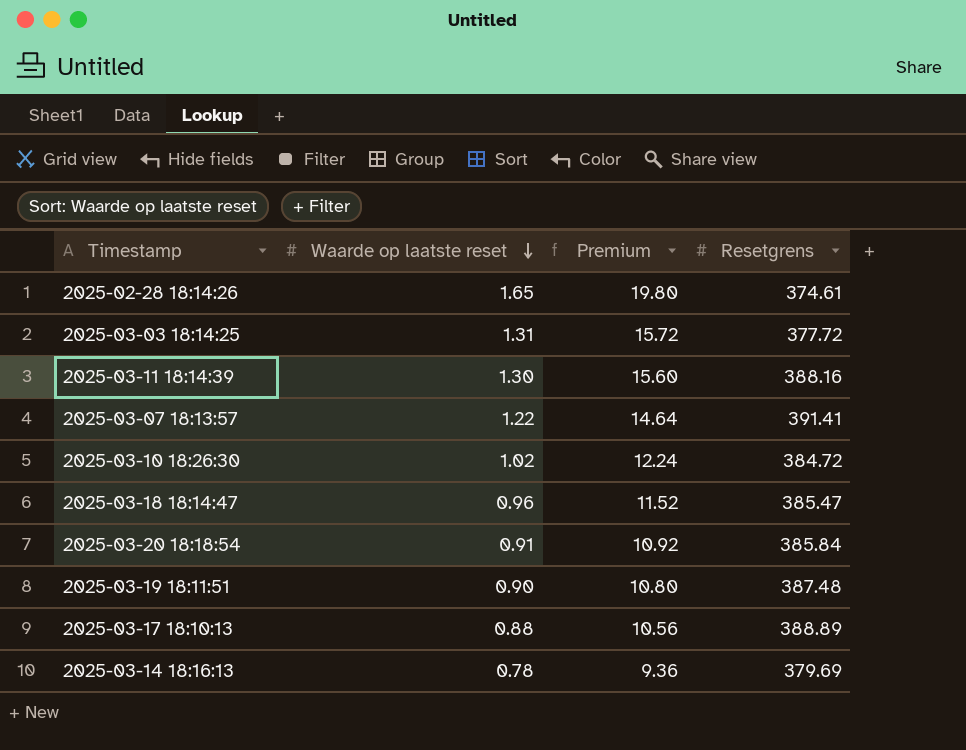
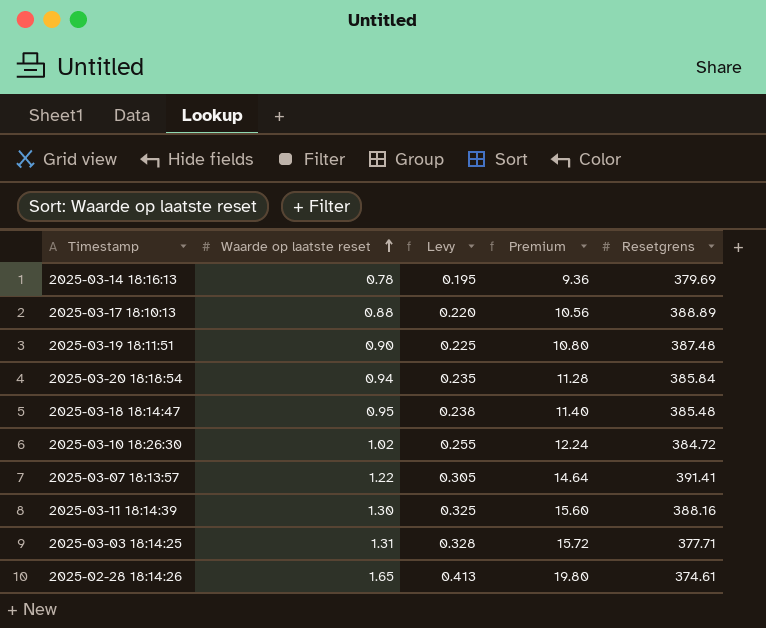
row order: Waarde op laatste reset descending -> Waarde op laatste reset ascending
column Levy | formula: none -> [Waarde op laatste reset] * 0.25
2025-03-20 18:18:54 | Waarde op laatste reset: 0.91 -> 0.94
2025-03-20 18:18:54 | Premium: 10.92 -> 11.28
2025-03-18 18:14:47 | Waarde op laatste reset: 0.96 -> 0.95
2025-03-18 18:14:47 | Premium: 11.52 -> 11.40
2025-03-18 18:14:47 | Resetgrens: 385.47 -> 385.48
2025-03-03 18:14:25 | Resetgrens: 377.72 -> 377.71

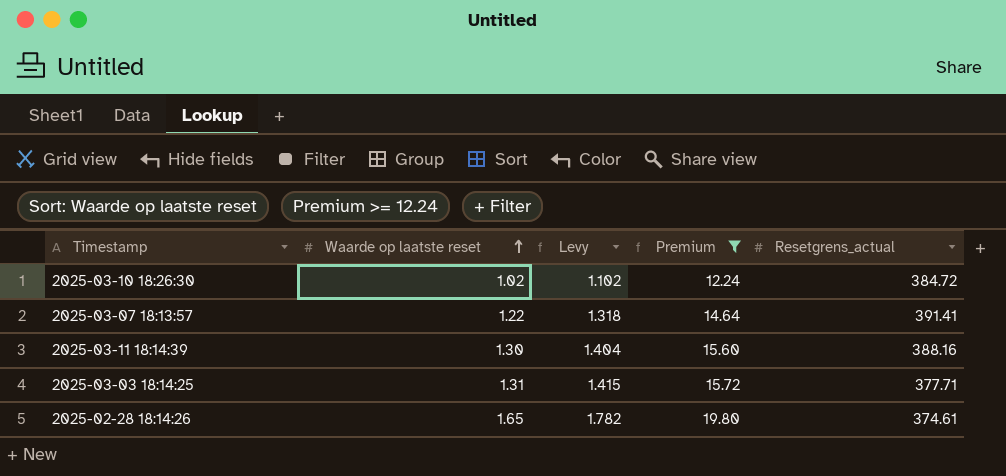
filter: none -> Premium >= 12.24
column Levy | formula: [Waarde op laatste reset] * 0.25 -> [Waarde op laatste reset] * 1.08
column name: Resetgrens -> Resetgrens_actual

